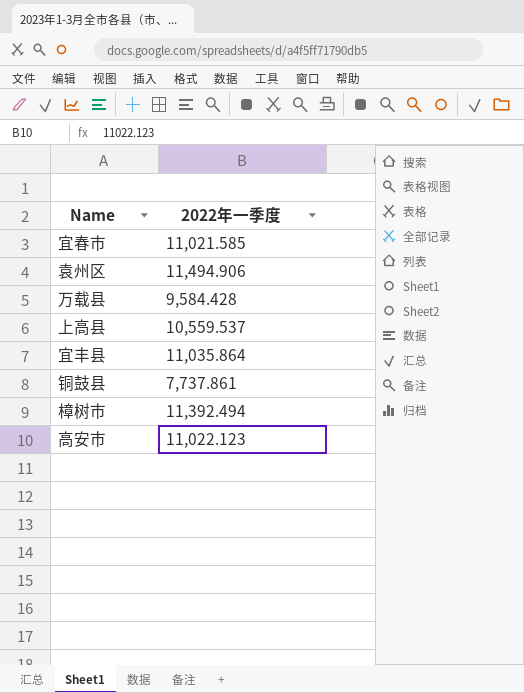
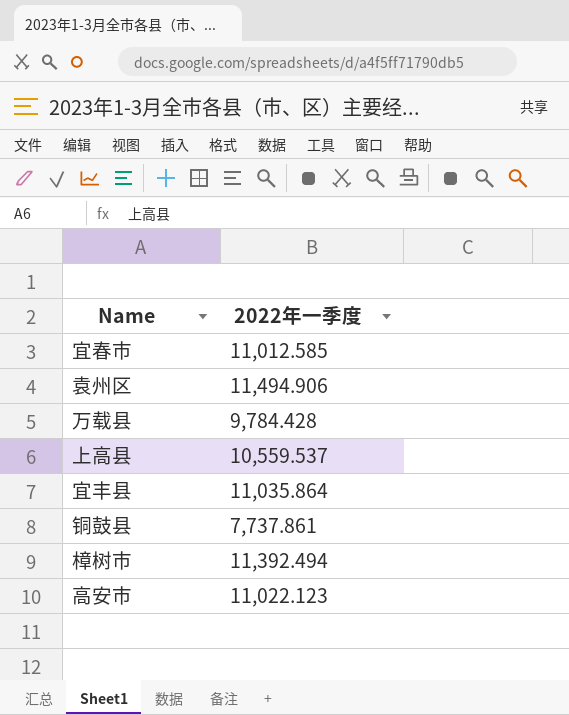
宜春市 | 2022年一季度: 11,021.585 -> 11,012.585
万载县 | 2022年一季度: 9,584.428 -> 9,784.428

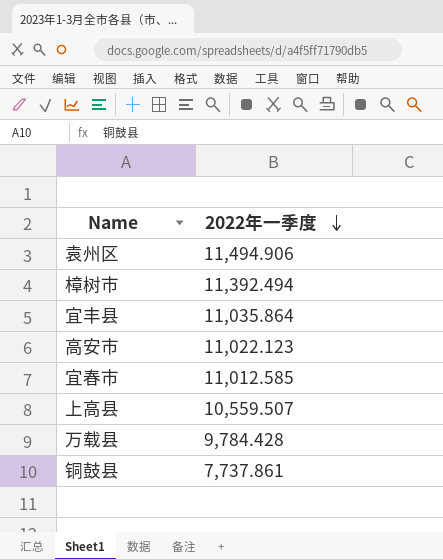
row order: none -> 2022年一季度 descending
上高县 | 2022年一季度: 10,559.537 -> 10,559.507

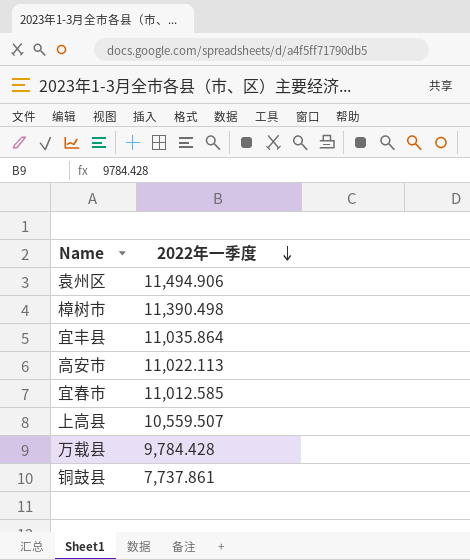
樟树市 | 2022年一季度: 11,392.494 -> 11,390.498
高安市 | 2022年一季度: 11,022.123 -> 11,022.113

